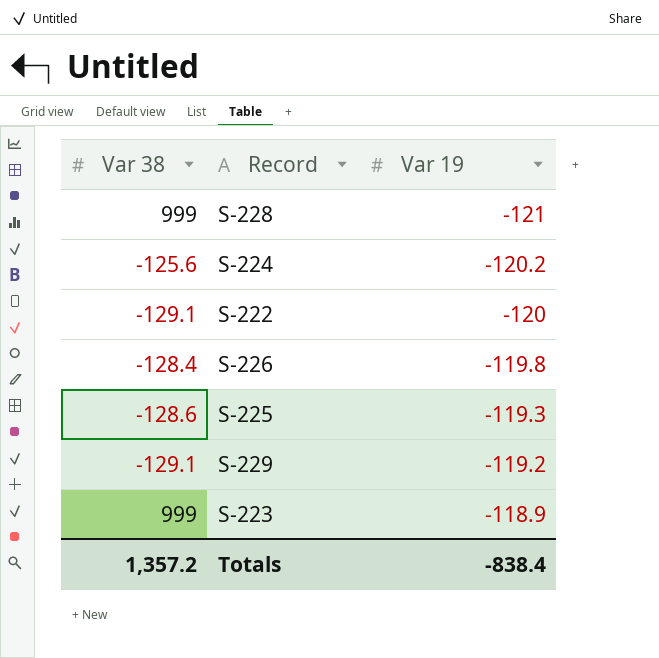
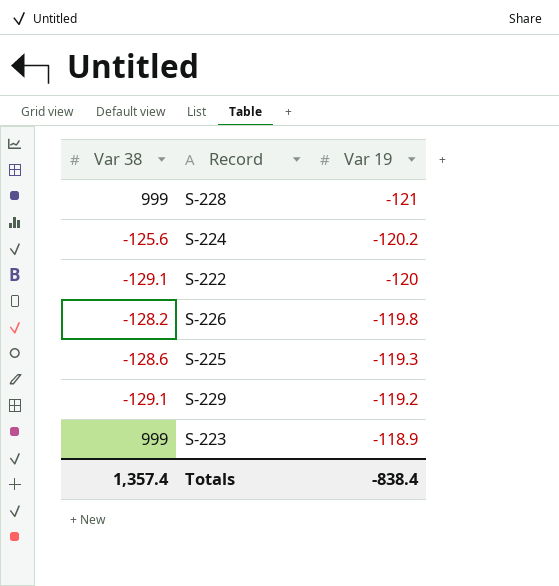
S-226 | Var 38: -128.4 -> -128.2
Totals | Var 38: 1,357.2 -> 1,357.4

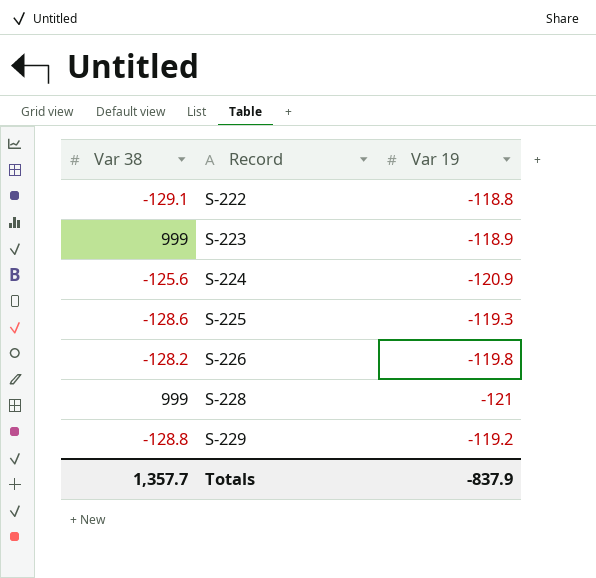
row order: Var 19 ascending -> Record ascending
S-222 | Var 19: -120 -> -118.8
S-224 | Var 19: -120.2 -> -120.9
S-229 | Var 38: -129.1 -> -128.8
Totals | Var 38: 1,357.4 -> 1,357.7
Totals | Var 19: -838.4 -> -837.9

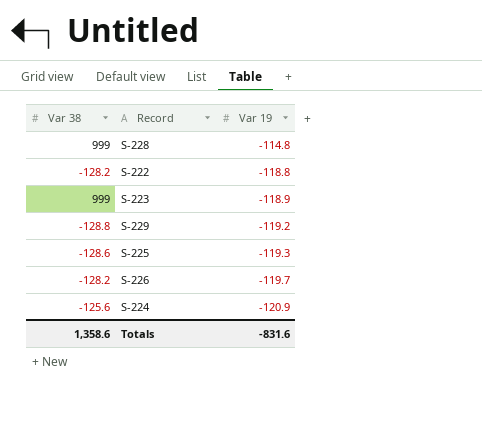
row order: Record ascending -> Var 19 descending
S-228 | Var 19: -121 -> -114.8
S-222 | Var 38: -129.1 -> -128.2
S-226 | Var 19: -119.8 -> -119.7
Totals | Var 38: 1,357.7 -> 1,358.6
Totals | Var 19: -837.9 -> -831.6

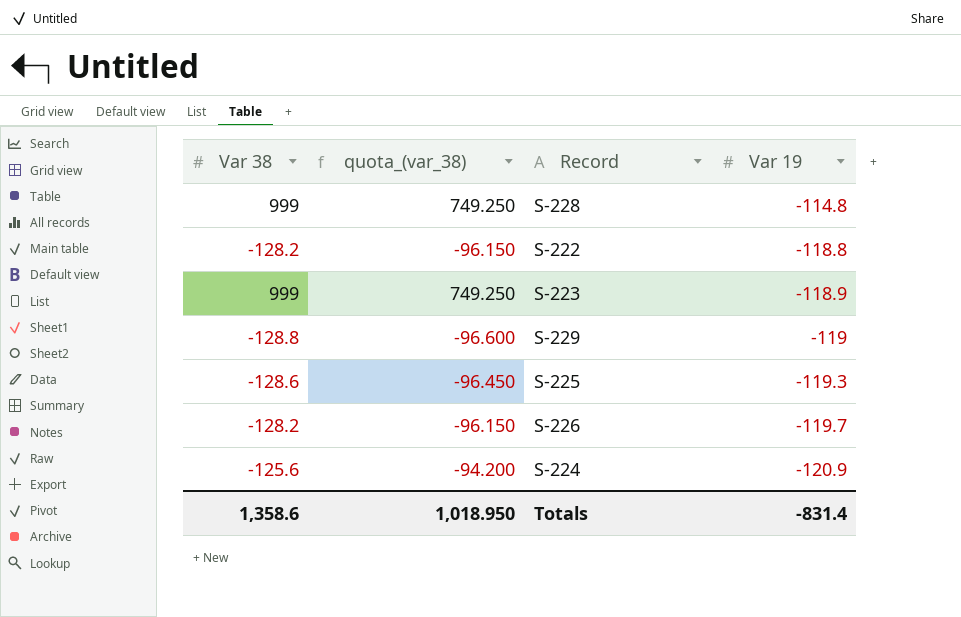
column quota_(var_38) | formula: none -> [Var 38] * 0.75
S-229 | Var 19: -119.2 -> -119
Totals | Var 19: -831.6 -> -831.4

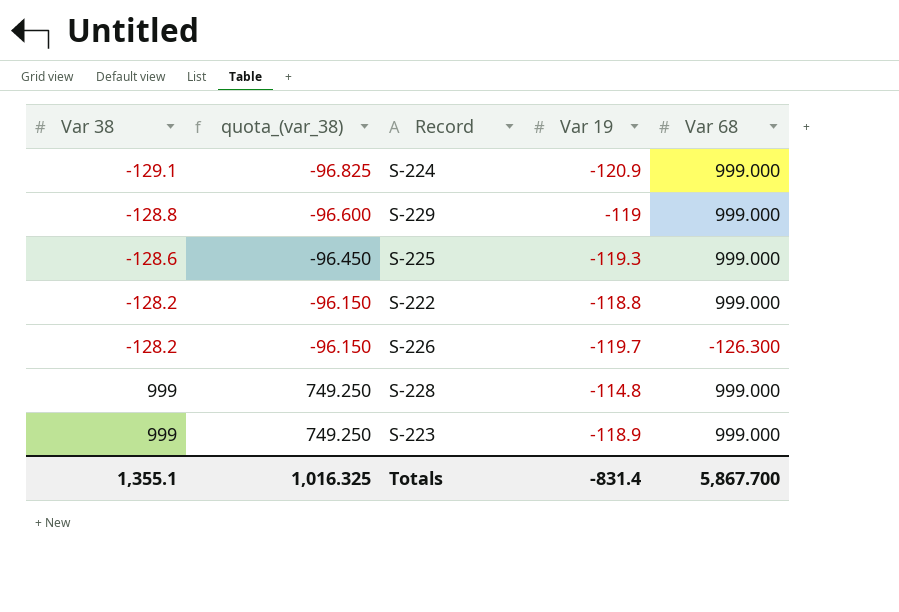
row order: Var 19 descending -> Var 38 ascending
column Var 68 | position: none -> 5
S-224 | Var 38: -125.6 -> -129.1
S-224 | quota_(var_38): -94.200 -> -96.825
Totals | Var 38: 1,358.6 -> 1,355.1
Totals | quota_(var_38): 1,018.950 -> 1,016.325

